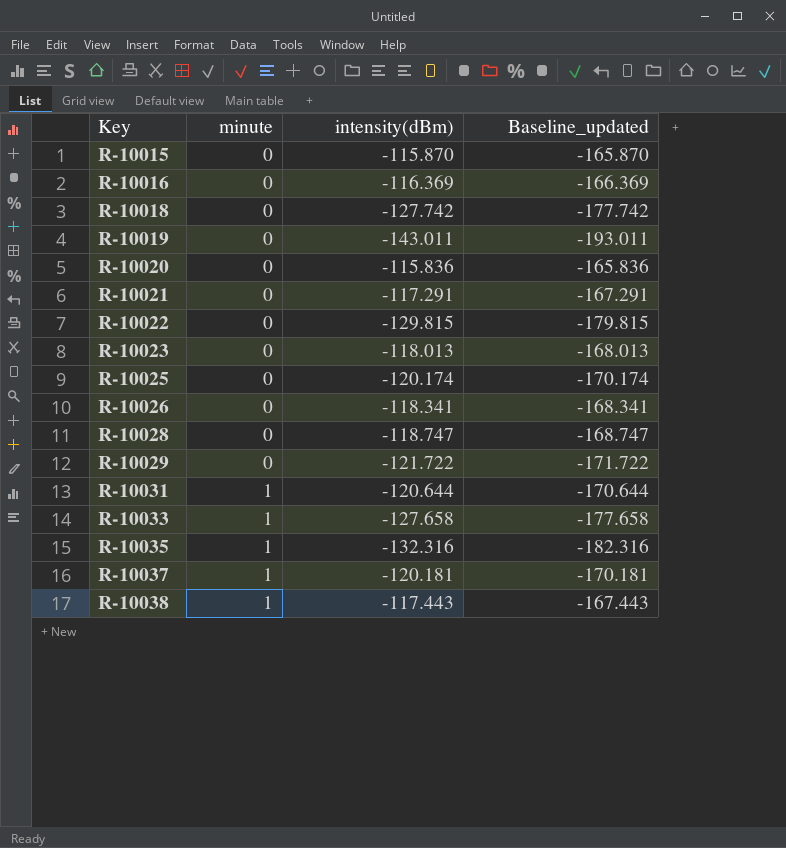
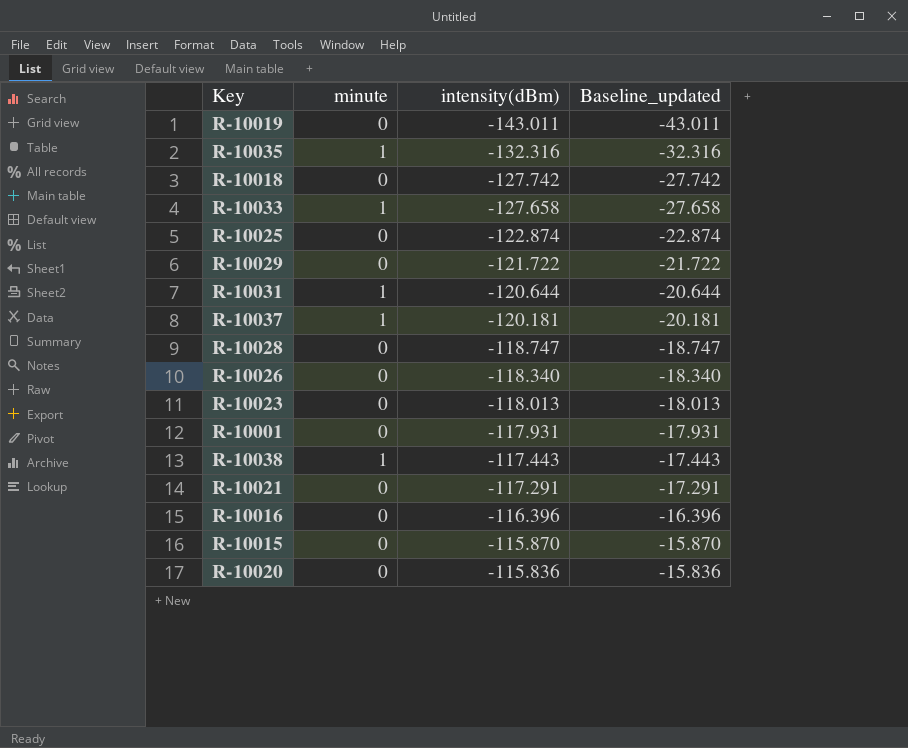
row order: Key ascending -> intensity(dBm) ascending
column Baseline_updated | formula: [intensity(dBm)] - 50 -> [intensity(dBm)] + 100
row R-10022: 0 | -129.815 | -179.815 -> none
R-10025 | intensity(dBm): -120.174 -> -122.874
R-10026 | intensity(dBm): -118.341 -> -118.340
row R-10001: none -> 0 | -117.931 | -17.931
R-10016 | intensity(dBm): -116.369 -> -116.396

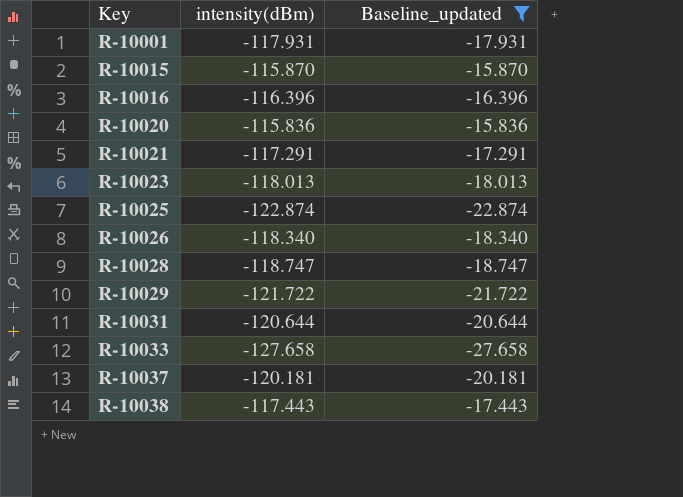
filter: none -> Baseline_updated >= -27.658
row order: intensity(dBm) ascending -> Key ascending
column minute | position: 2 -> none

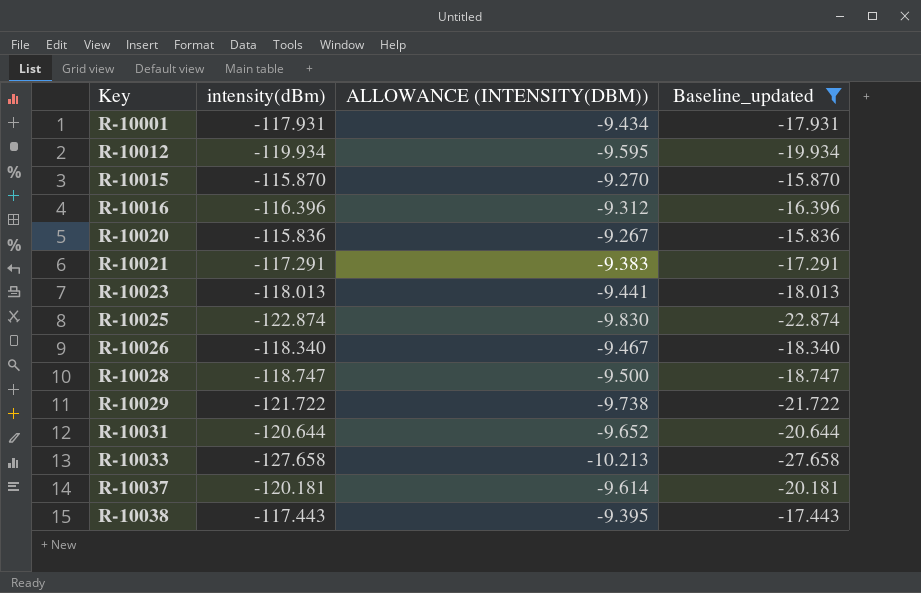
column ALLOWANCE (INTENSITY(DBM)) | formula: none -> [intensity(dBm)] * 0.08
row R-10012: none -> -119.934 | -9.595 | -19.934

